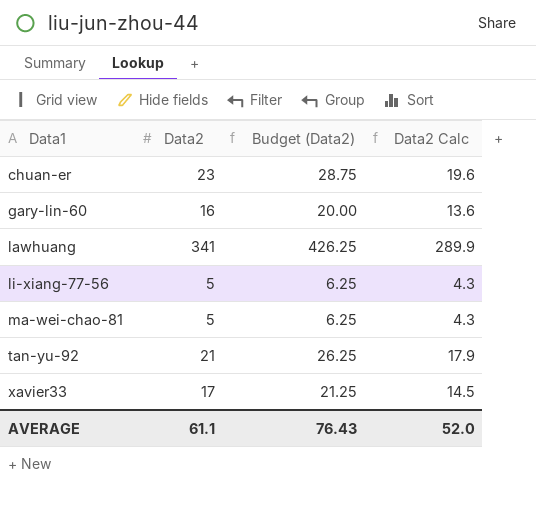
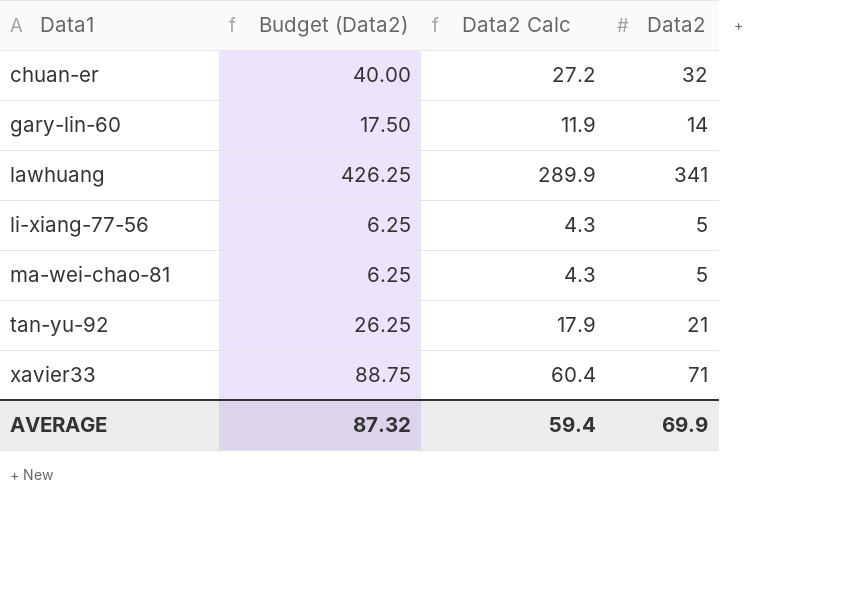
column Data2 | position: 2 -> 4
chuan-er | Budget (Data2): 28.75 -> 40.00
chuan-er | Data2 Calc: 19.6 -> 27.2
chuan-er | Data2: 23 -> 32
gary-lin-60 | Budget (Data2): 20.00 -> 17.50
gary-lin-60 | Data2 Calc: 13.6 -> 11.9
gary-lin-60 | Data2: 16 -> 14
xavier33 | Budget (Data2): 21.25 -> 88.75
xavier33 | Data2 Calc: 14.5 -> 60.4
xavier33 | Data2: 17 -> 71
AVERAGE | Budget (Data2): 76.43 -> 87.32
AVERAGE | Data2 Calc: 52.0 -> 59.4
AVERAGE | Data2: 61.1 -> 69.9

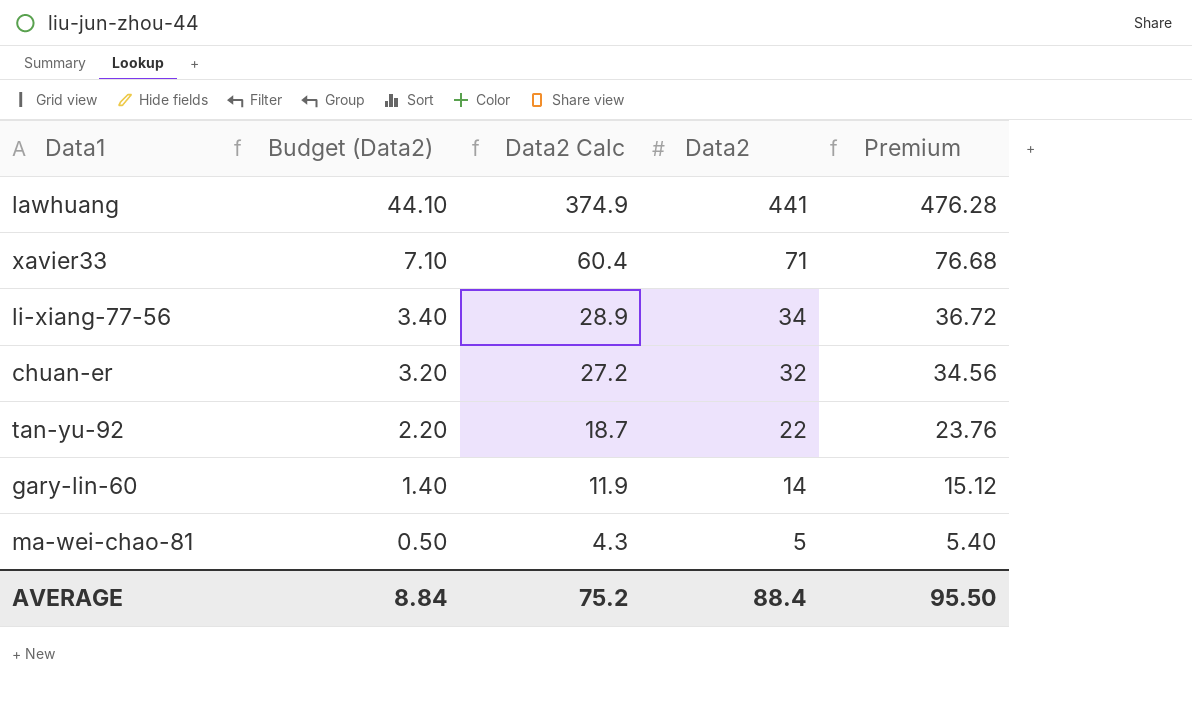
row order: Data1 ascending -> Budget (Data2) descending
column Budget (Data2) | formula: [Data2] * 1.25 -> [Data2] * 0.1
column Premium | formula: none -> [Data2] * 1.08
lawhuang | Data2 Calc: 289.9 -> 374.9
lawhuang | Data2: 341 -> 441
li-xiang-77-56 | Data2 Calc: 4.3 -> 28.9
li-xiang-77-56 | Data2: 5 -> 34
tan-yu-92 | Data2 Calc: 17.9 -> 18.7
tan-yu-92 | Data2: 21 -> 22
AVERAGE | Budget (Data2): 87.32 -> 8.84
AVERAGE | Data2 Calc: 59.4 -> 75.2
AVERAGE | Data2: 69.9 -> 88.4

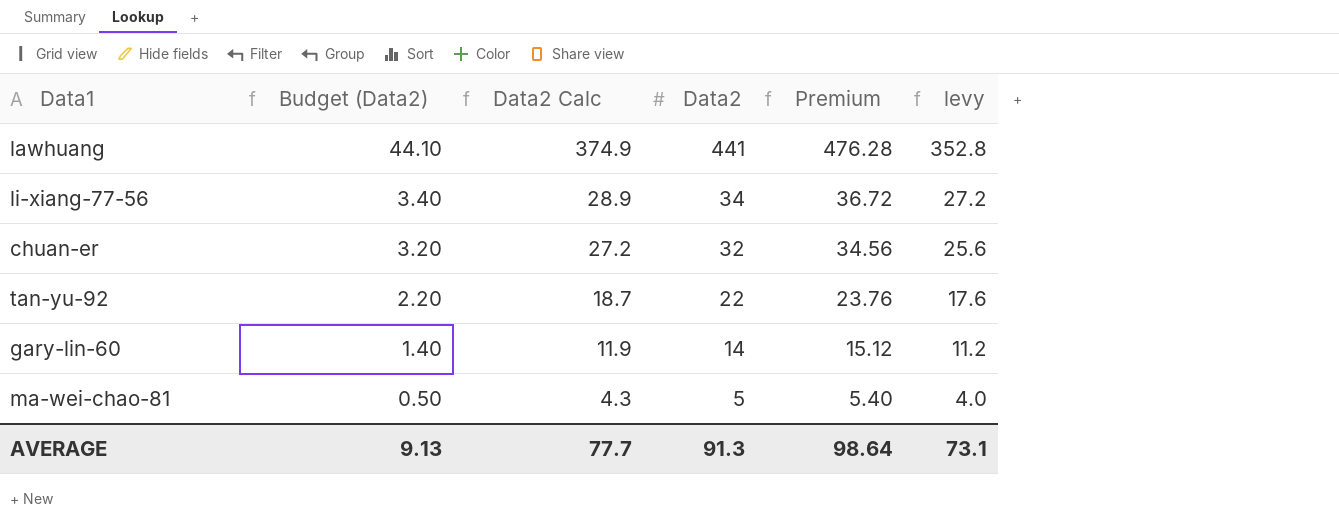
column levy | formula: none -> [Data2] * 0.8
row xavier33: 7.10 | 60.4 | 71 | 76.68 -> none
AVERAGE | Budget (Data2): 8.84 -> 9.13
AVERAGE | Data2 Calc: 75.2 -> 77.7
AVERAGE | Data2: 88.4 -> 91.3
AVERAGE | Premium: 95.50 -> 98.64

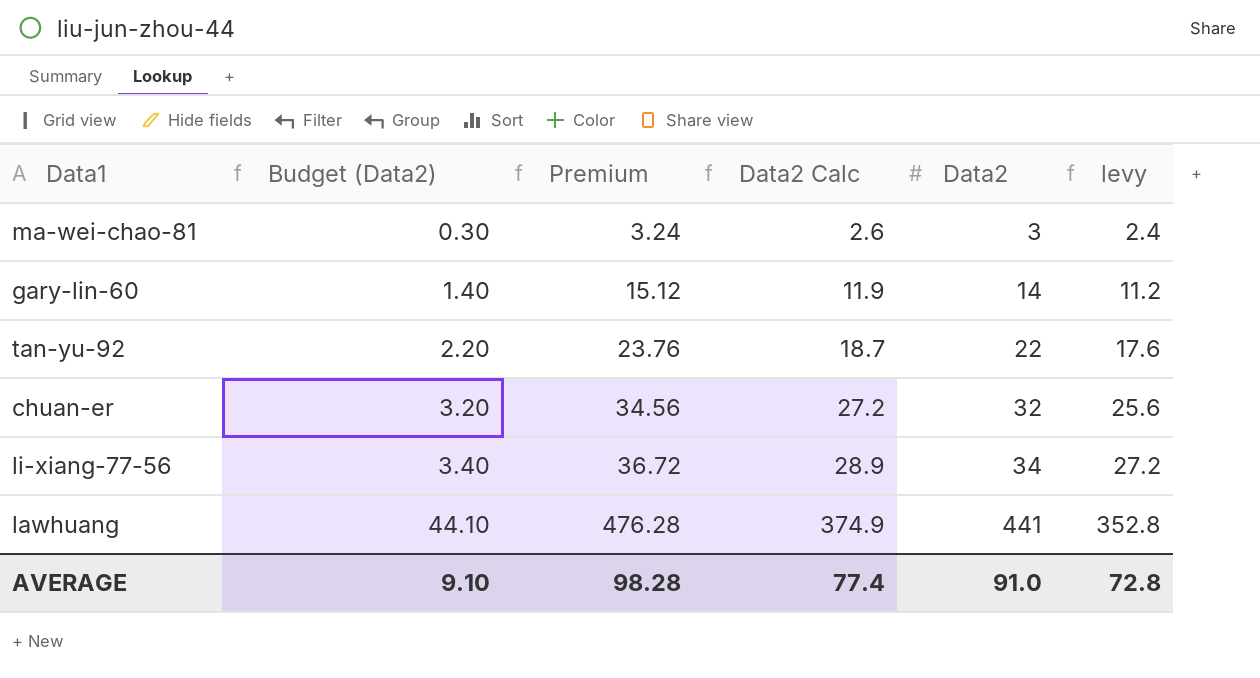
row order: Budget (Data2) descending -> Budget (Data2) ascending
column Premium | position: 5 -> 3
ma-wei-chao-81 | Budget (Data2): 0.50 -> 0.30
ma-wei-chao-81 | Premium: 5.40 -> 3.24
ma-wei-chao-81 | Data2 Calc: 4.3 -> 2.6
ma-wei-chao-81 | Data2: 5 -> 3
ma-wei-chao-81 | levy: 4.0 -> 2.4
AVERAGE | Budget (Data2): 9.13 -> 9.10
AVERAGE | Premium: 98.64 -> 98.28
AVERAGE | Data2 Calc: 77.7 -> 77.4
AVERAGE | Data2: 91.3 -> 91.0
AVERAGE | levy: 73.1 -> 72.8

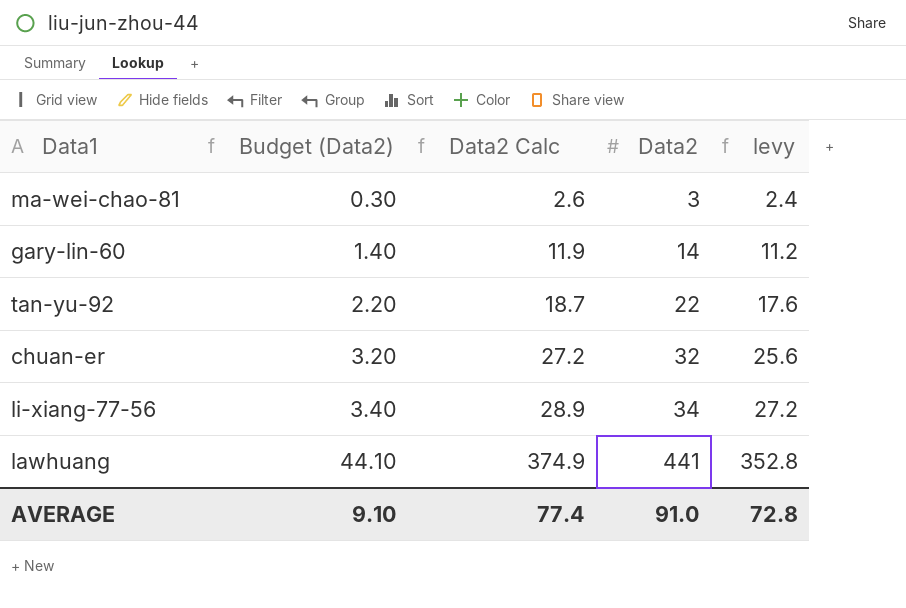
column Premium | formula: [Data2] * 1.08 -> none

